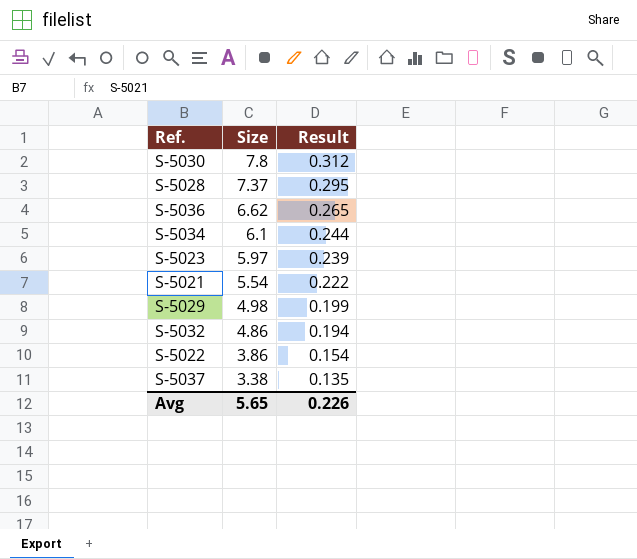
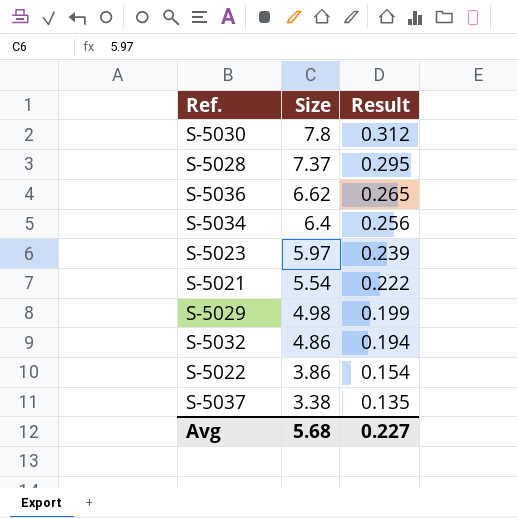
S-5034 | Size: 6.1 -> 6.4
S-5034 | Result: 0.244 -> 0.256
Avg | Size: 5.65 -> 5.68
Avg | Result: 0.226 -> 0.227

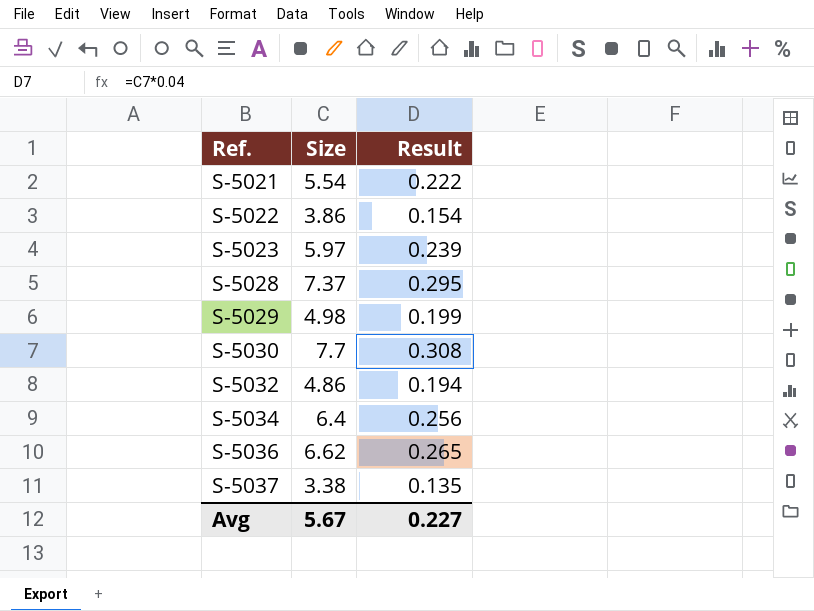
row order: Size descending -> Ref. ascending
S-5030 | Size: 7.8 -> 7.7
S-5030 | Result: 0.312 -> 0.308
Avg | Size: 5.68 -> 5.67

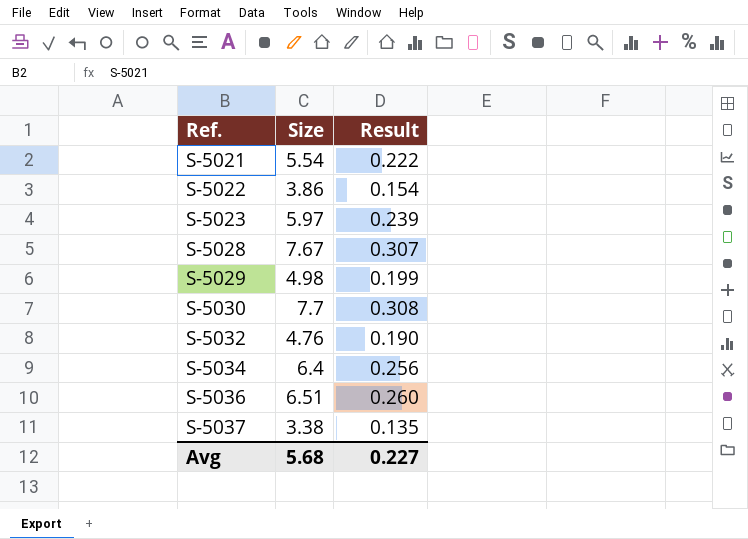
S-5028 | Size: 7.37 -> 7.67
S-5028 | Result: 0.295 -> 0.307
S-5032 | Size: 4.86 -> 4.76
S-5032 | Result: 0.194 -> 0.190
S-5036 | Size: 6.62 -> 6.51
S-5036 | Result: 0.265 -> 0.260
Avg | Size: 5.67 -> 5.68

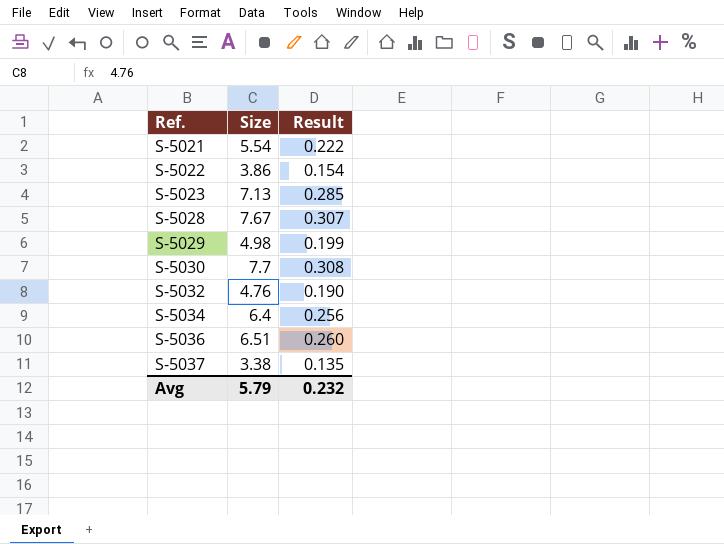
S-5023 | Size: 5.97 -> 7.13
S-5023 | Result: 0.239 -> 0.285
Avg | Size: 5.68 -> 5.79
Avg | Result: 0.227 -> 0.232

